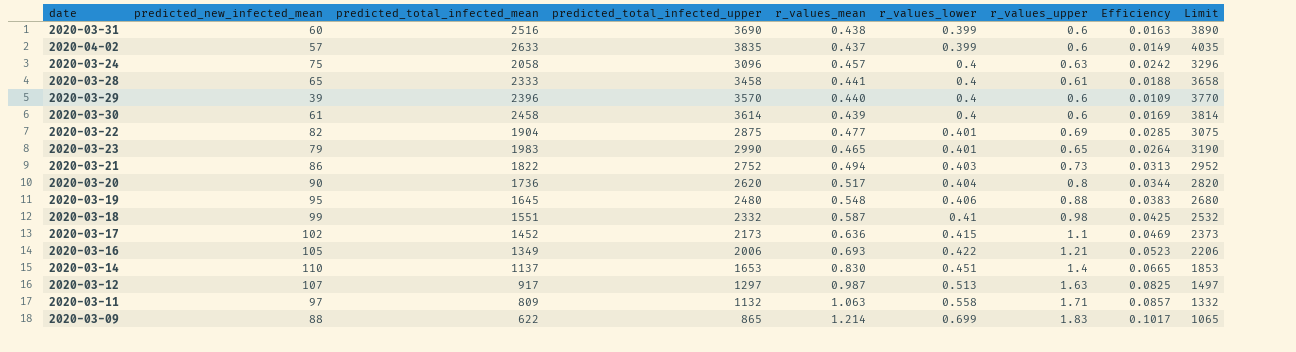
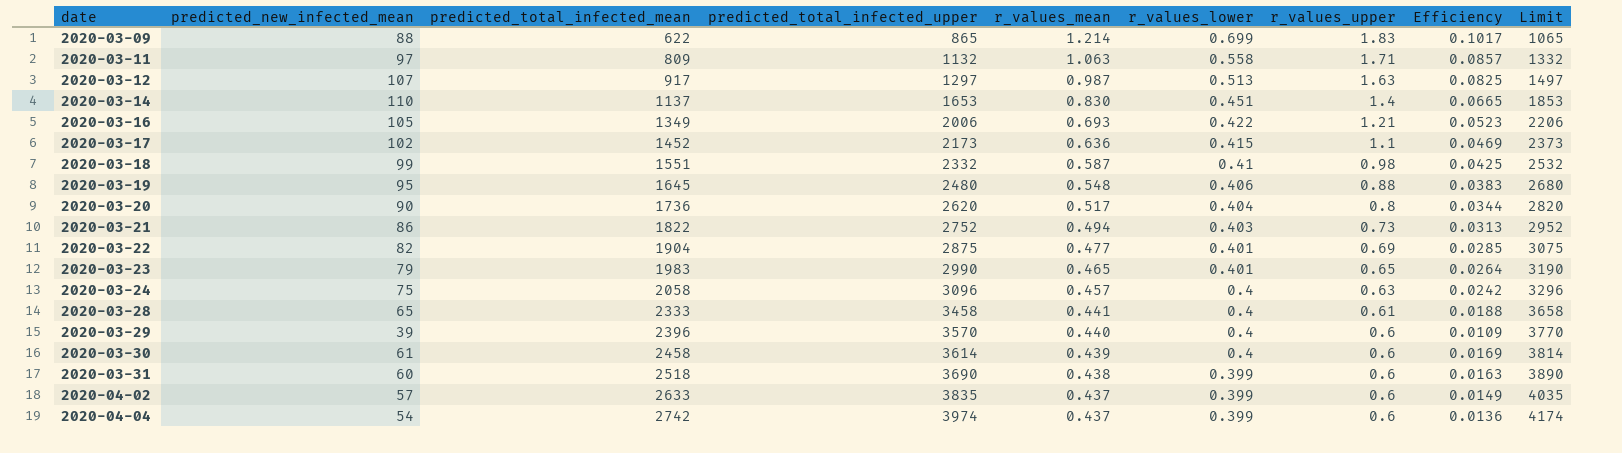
row order: r_values_lower ascending -> date ascending
2020-03-31 | predicted_total_infected_mean: 2516 -> 2518
row 2020-04-04: none -> 54 | 2742 | 3974 | 0.437 | 0.399 | 0.6 | 0.0136 | 4174

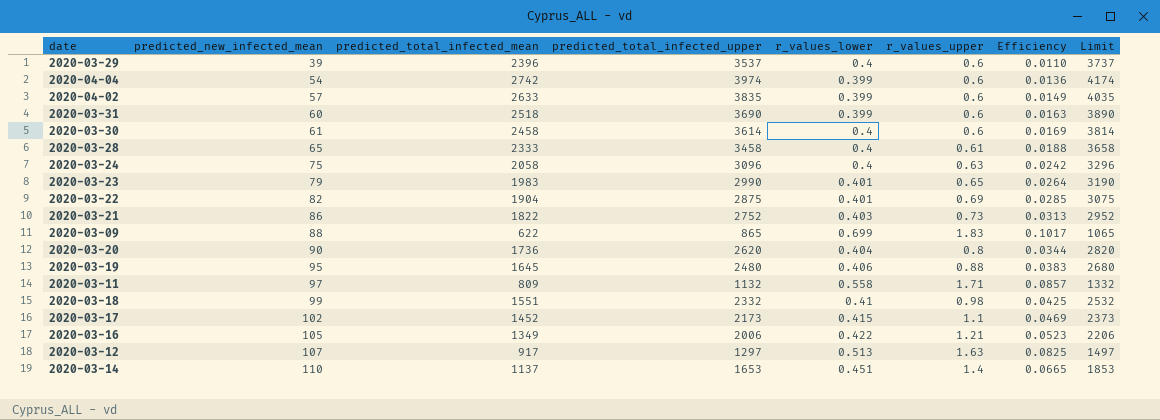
row order: date ascending -> predicted_new_infected_mean ascending
column r_values_mean | position: 5 -> none
2020-03-29 | predicted_total_infected_upper: 3570 -> 3537
2020-03-29 | Efficiency: 0.0109 -> 0.0110
2020-03-29 | Limit: 3770 -> 3737

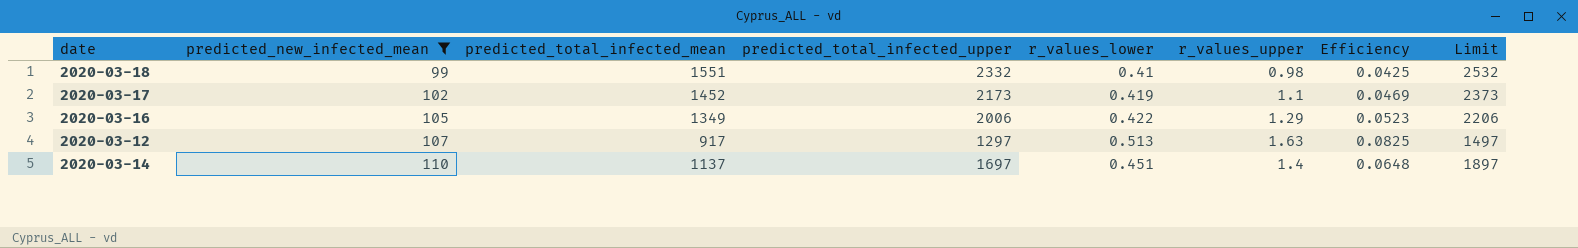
filter: none -> predicted_new_infected_mean >= 99
2020-03-17 | r_values_lower: 0.415 -> 0.419
2020-03-16 | r_values_upper: 1.21 -> 1.29
2020-03-14 | predicted_total_infected_upper: 1653 -> 1697
2020-03-14 | Efficiency: 0.0665 -> 0.0648
2020-03-14 | Limit: 1853 -> 1897

